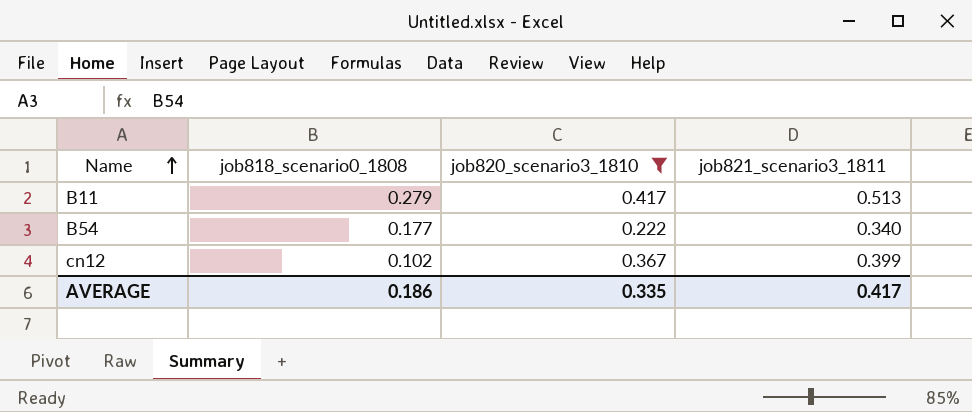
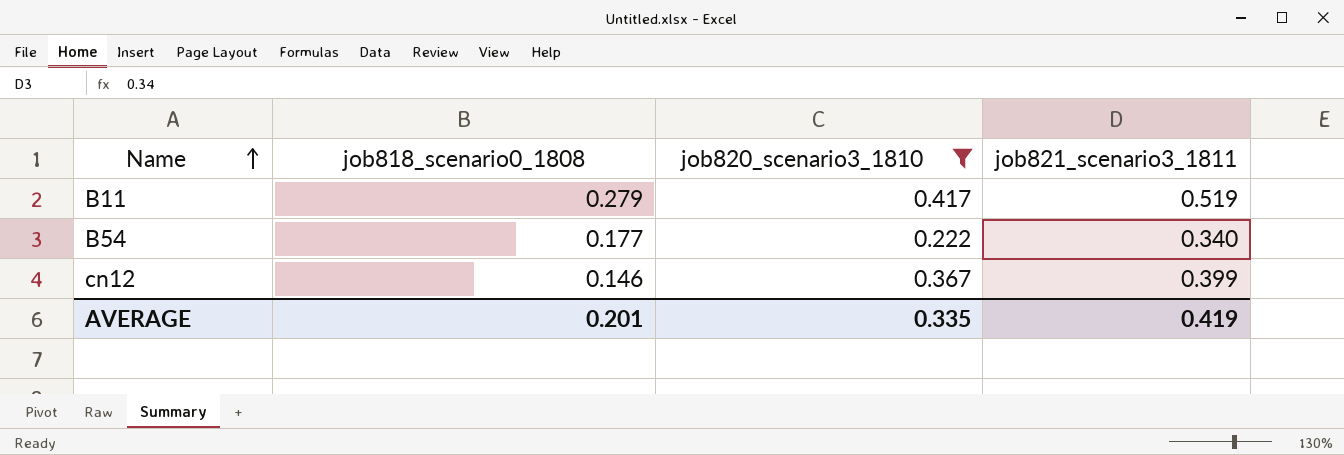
B11 | job821_scenario3_1811: 0.513 -> 0.519
cn12 | job818_scenario0_1808: 0.102 -> 0.146
AVERAGE | job818_scenario0_1808: 0.186 -> 0.201
AVERAGE | job821_scenario3_1811: 0.417 -> 0.419

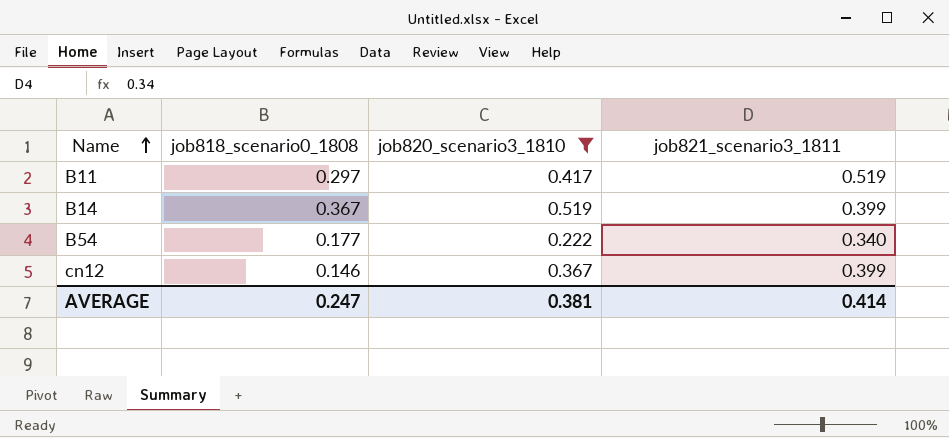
B11 | job818_scenario0_1808: 0.279 -> 0.297
row B14: none -> 0.367 | 0.519 | 0.399
AVERAGE | job818_scenario0_1808: 0.201 -> 0.247
AVERAGE | job820_scenario3_1810: 0.335 -> 0.381
AVERAGE | job821_scenario3_1811: 0.419 -> 0.414

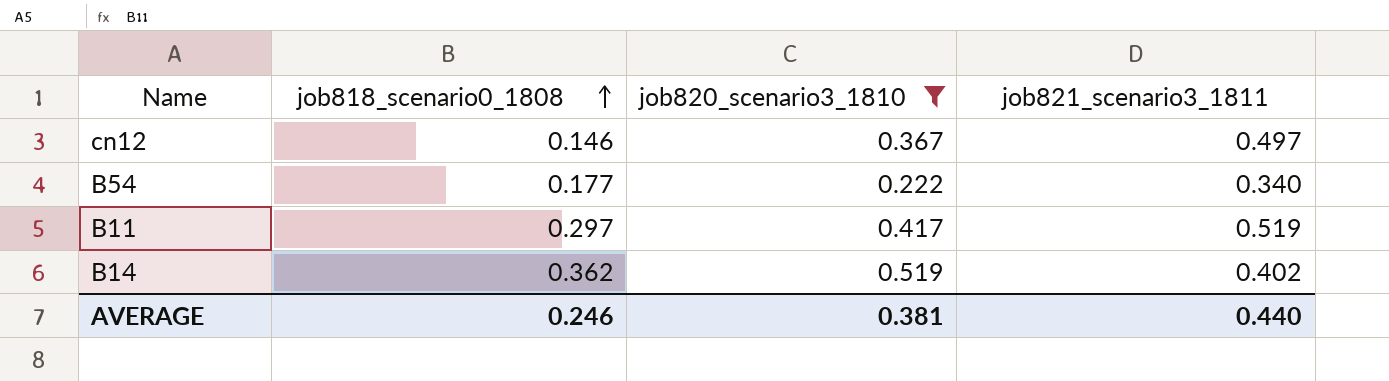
row order: Name ascending -> job818_scenario0_1808 ascending
cn12 | job821_scenario3_1811: 0.399 -> 0.497
B14 | job818_scenario0_1808: 0.367 -> 0.362
B14 | job821_scenario3_1811: 0.399 -> 0.402
AVERAGE | job818_scenario0_1808: 0.247 -> 0.246
AVERAGE | job821_scenario3_1811: 0.414 -> 0.440

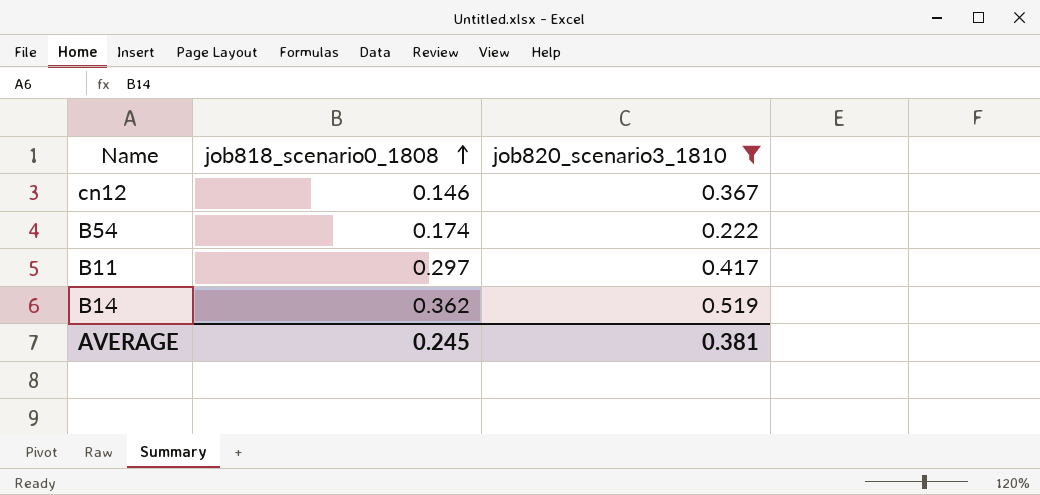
column job821_scenario3_1811 | position: 4 -> none
B54 | job818_scenario0_1808: 0.177 -> 0.174
AVERAGE | job818_scenario0_1808: 0.246 -> 0.245

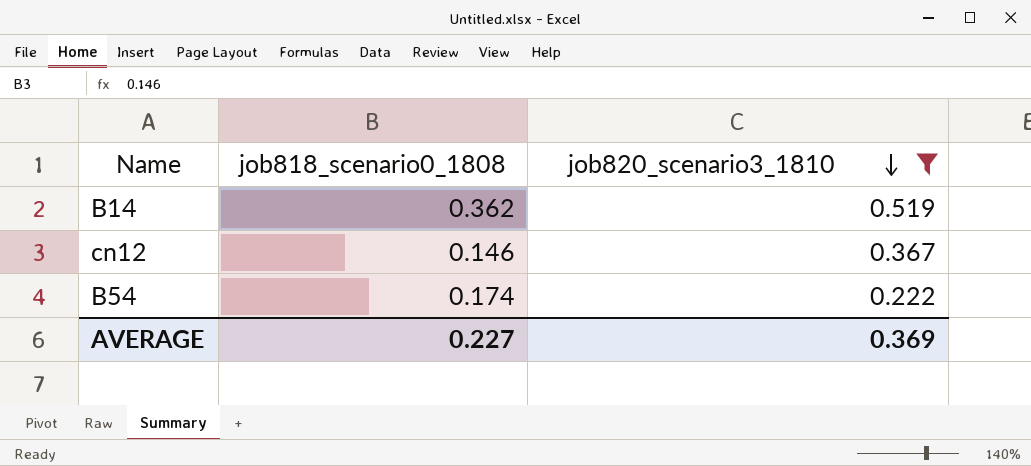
row order: job818_scenario0_1808 ascending -> job820_scenario3_1810 descending
row B11: 0.297 | 0.417 -> none
AVERAGE | job818_scenario0_1808: 0.245 -> 0.227
AVERAGE | job820_scenario3_1810: 0.381 -> 0.369

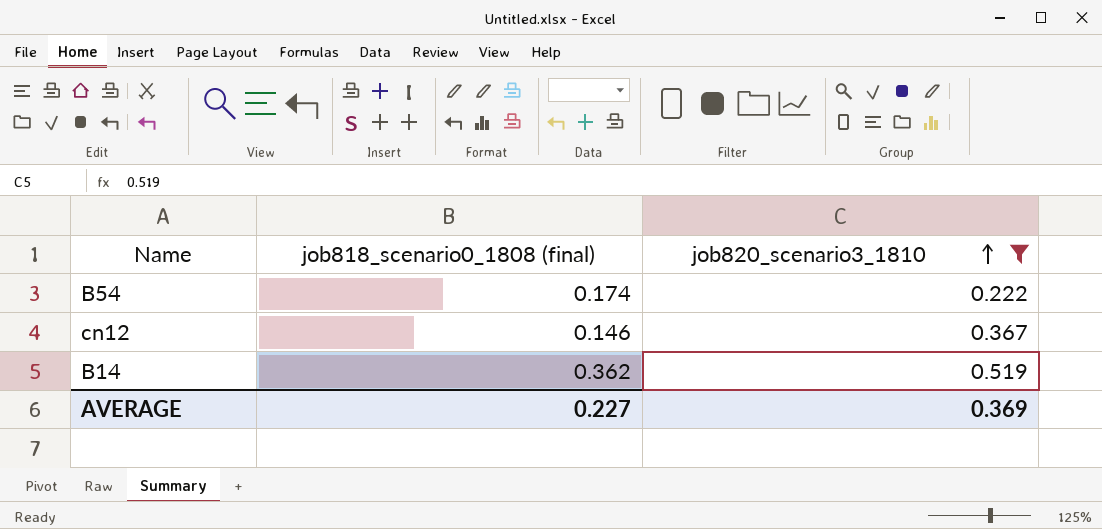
row order: job820_scenario3_1810 descending -> job820_scenario3_1810 ascending
column name: job818_scenario0_1808 -> job818_scenario0_1808 (final)

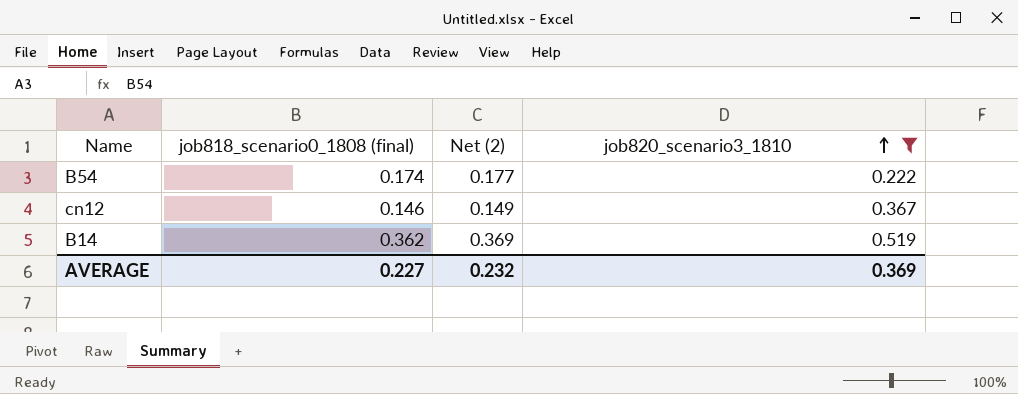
column Net (2) | formula: none -> [job818_scenario0_1808 (final)] * 1.02

